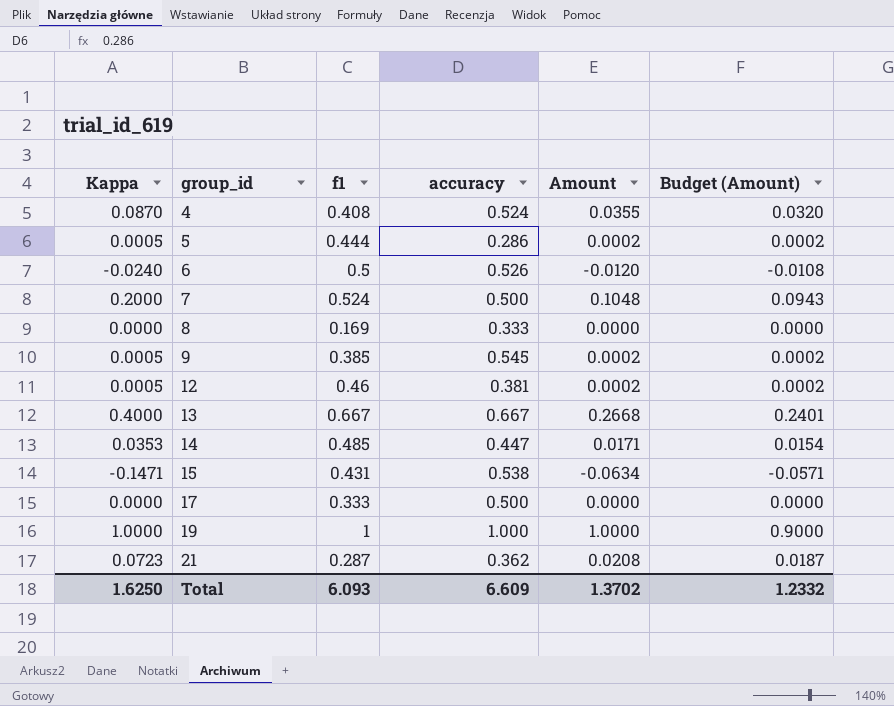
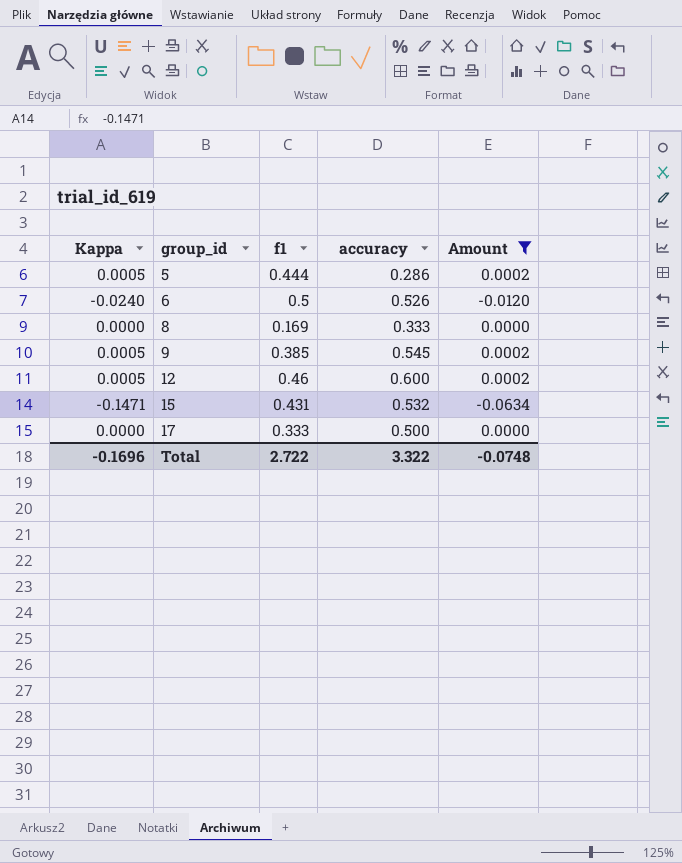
filter: none -> Amount <= 0.0002
column Budget (Amount) | formula: [Amount] * 0.9 -> none
12 | accuracy: 0.381 -> 0.600
15 | accuracy: 0.538 -> 0.532
Total | Kappa: 1.6250 -> -0.1696
Total | f1: 6.093 -> 2.722
Total | accuracy: 6.609 -> 3.322
Total | Amount: 1.3702 -> -0.0748

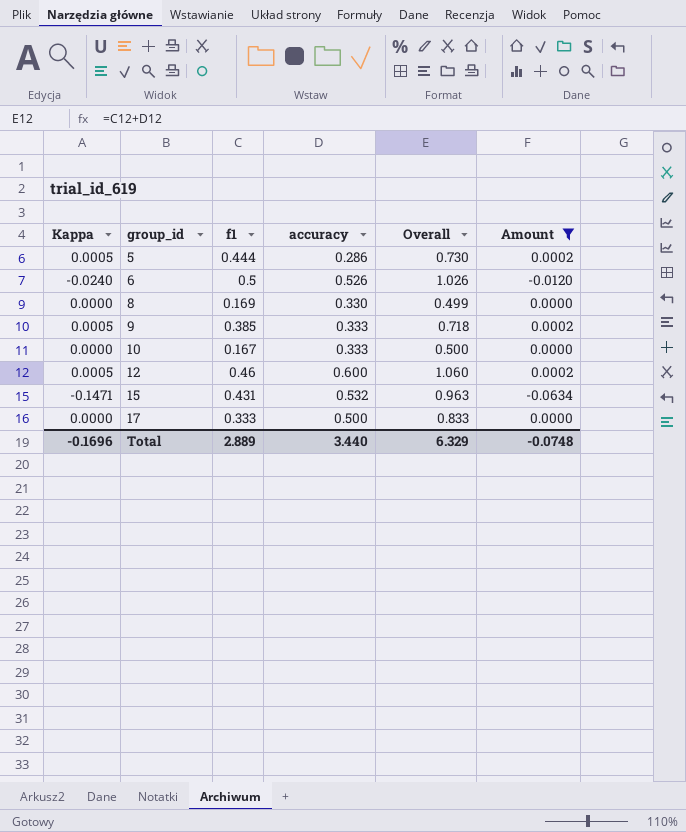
column Overall | formula: none -> [f1] + [accuracy]
8 | accuracy: 0.333 -> 0.330
9 | accuracy: 0.545 -> 0.333
row 10: none -> 0.0000 | 0.167 | 0.333 | 0.500 | 0.0000
Total | f1: 2.722 -> 2.889
Total | accuracy: 3.322 -> 3.440

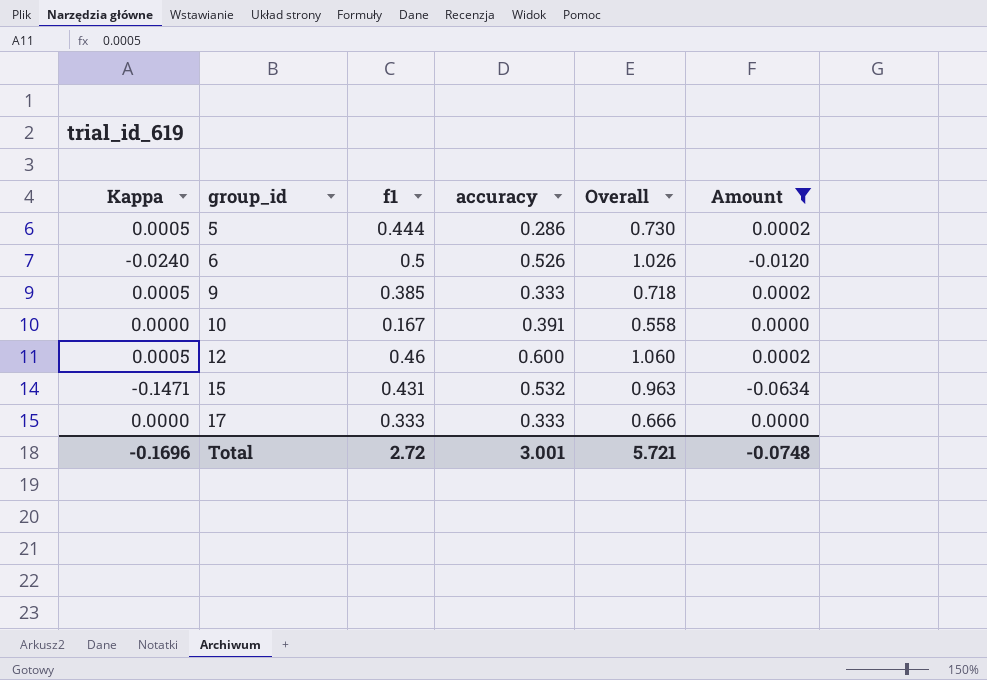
row 8: 0.0000 | 0.169 | 0.330 | 0.499 | 0.0000 -> none
10 | accuracy: 0.333 -> 0.391
10 | Overall: 0.500 -> 0.558
17 | accuracy: 0.500 -> 0.333
17 | Overall: 0.833 -> 0.666
Total | f1: 2.889 -> 2.72
Total | accuracy: 3.440 -> 3.001
Total | Overall: 6.329 -> 5.721

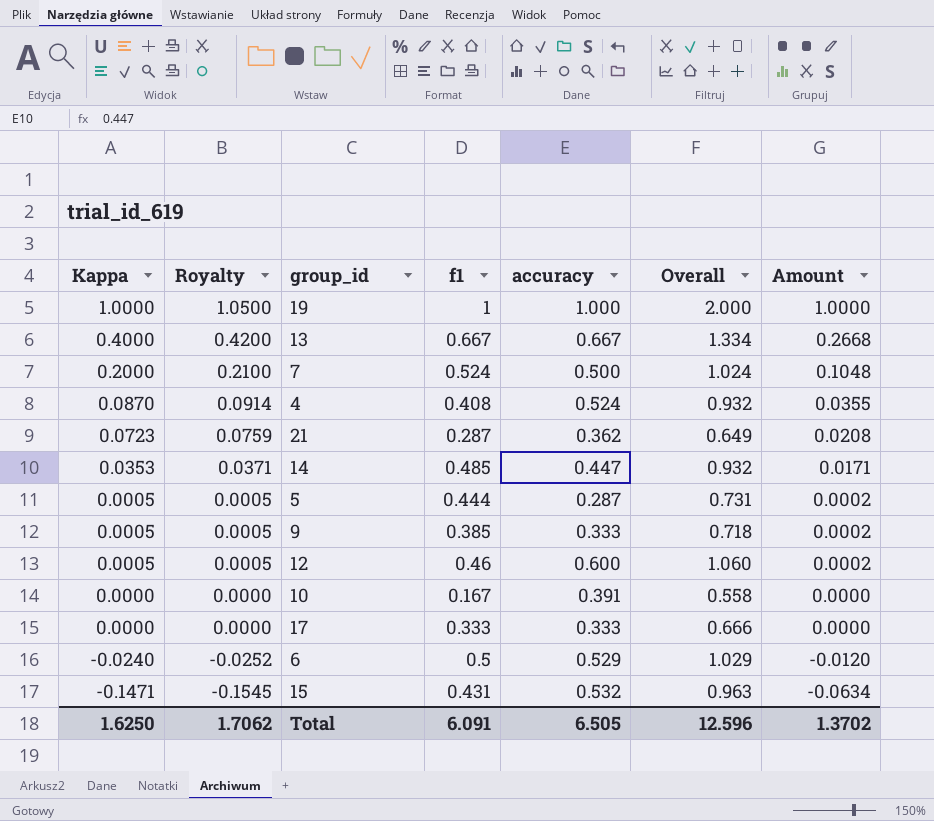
filter: Amount <= 0.0002 -> none
row order: group_id ascending -> Kappa descending
column Royalty | formula: none -> [Kappa] * 1.05
5 | accuracy: 0.286 -> 0.287
5 | Overall: 0.730 -> 0.731
6 | accuracy: 0.526 -> 0.529
6 | Overall: 1.026 -> 1.029
Total | Kappa: -0.1696 -> 1.6250
Total | f1: 2.72 -> 6.091
Total | accuracy: 3.001 -> 6.505
Total | Overall: 5.721 -> 12.596
Total | Amount: -0.0748 -> 1.3702

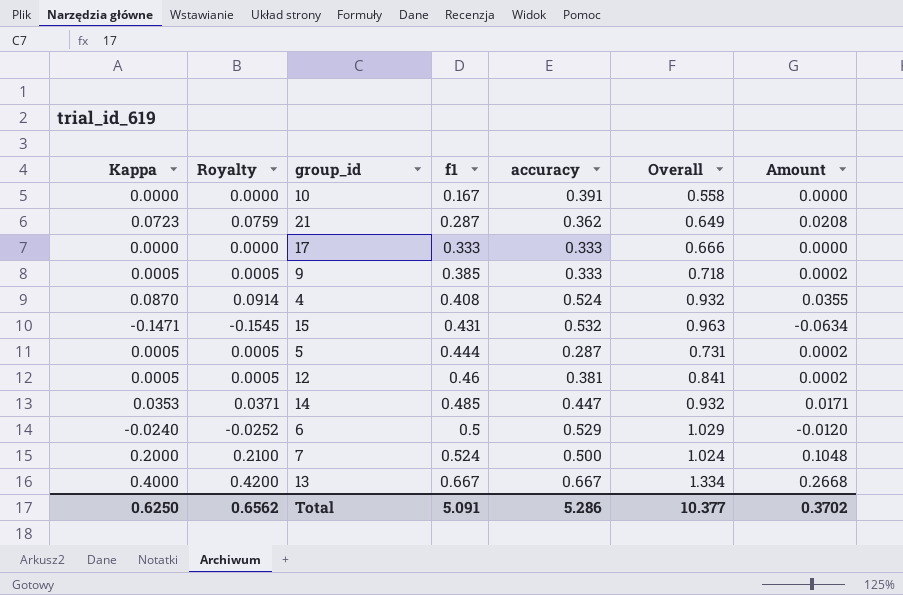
row order: Kappa descending -> f1 ascending
row 19: 1.0000 | 1.0500 | 1 | 1.000 | 2.000 | 1.0000 -> none
12 | accuracy: 0.600 -> 0.381
12 | Overall: 1.060 -> 0.841
Total | Kappa: 1.6250 -> 0.6250
Total | Royalty: 1.7062 -> 0.6562
Total | f1: 6.091 -> 5.091
Total | accuracy: 6.505 -> 5.286
Total | Overall: 12.596 -> 10.377
Total | Amount: 1.3702 -> 0.3702

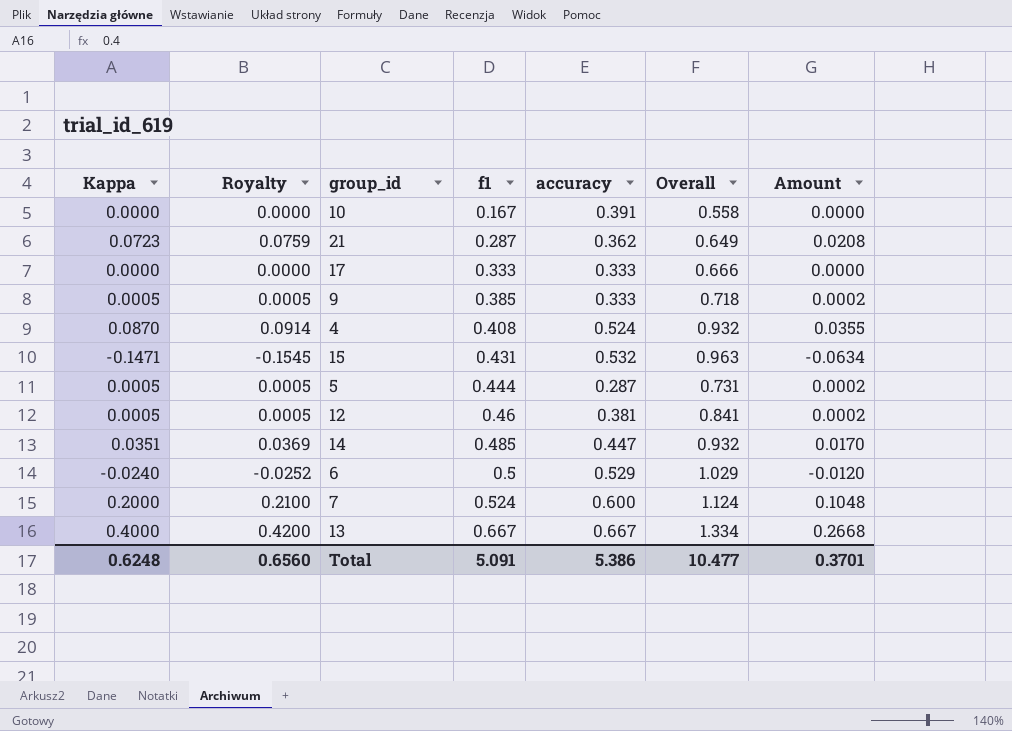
14 | Kappa: 0.0353 -> 0.0351
14 | Royalty: 0.0371 -> 0.0369
14 | Amount: 0.0171 -> 0.0170
7 | accuracy: 0.500 -> 0.600
7 | Overall: 1.024 -> 1.124
Total | Kappa: 0.6250 -> 0.6248
Total | Royalty: 0.6562 -> 0.6560
Total | accuracy: 5.286 -> 5.386
Total | Overall: 10.377 -> 10.477
Total | Amount: 0.3702 -> 0.3701

